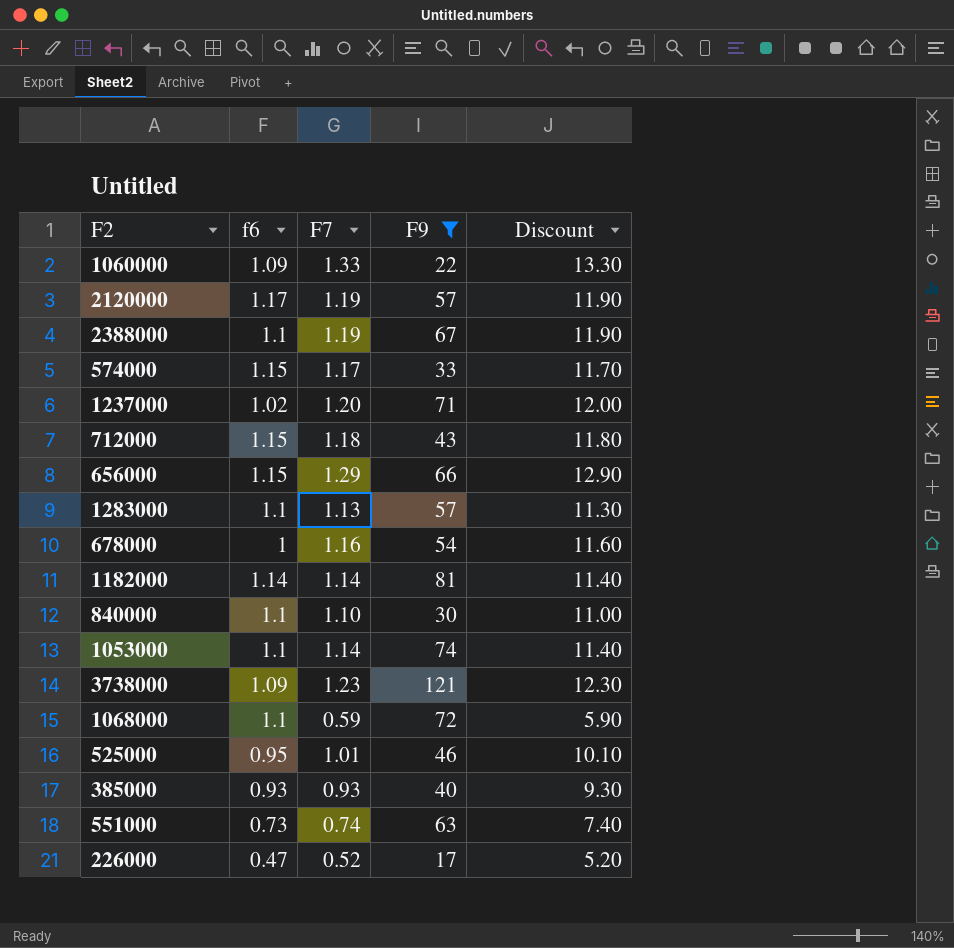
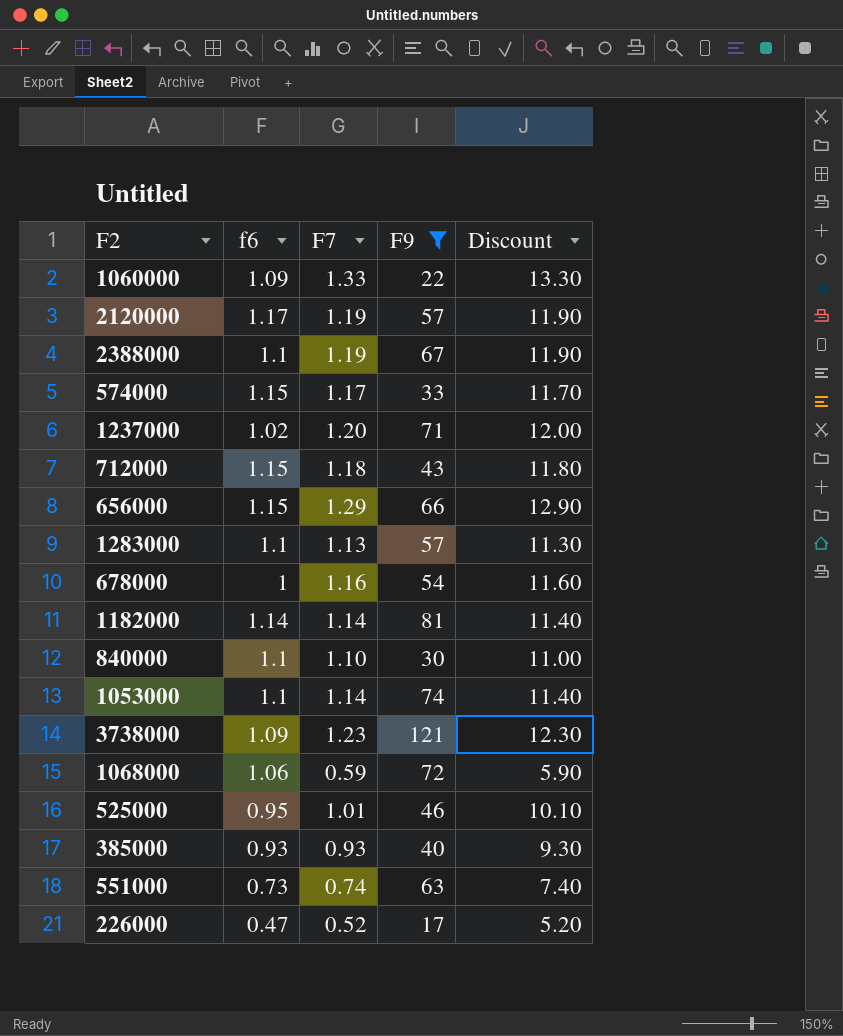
1068000 | f6: 1.1 -> 1.06

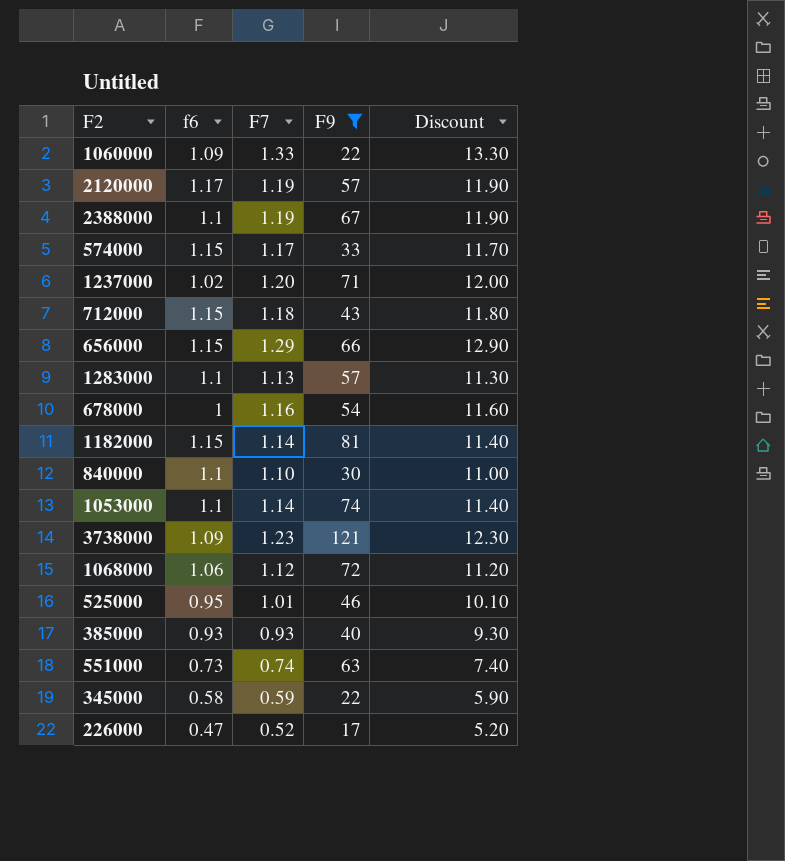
1182000 | f6: 1.14 -> 1.15
1068000 | F7: 0.59 -> 1.12
1068000 | Discount: 5.90 -> 11.20
row 345000: none -> 0.58 | 0.59 | 22 | 5.90

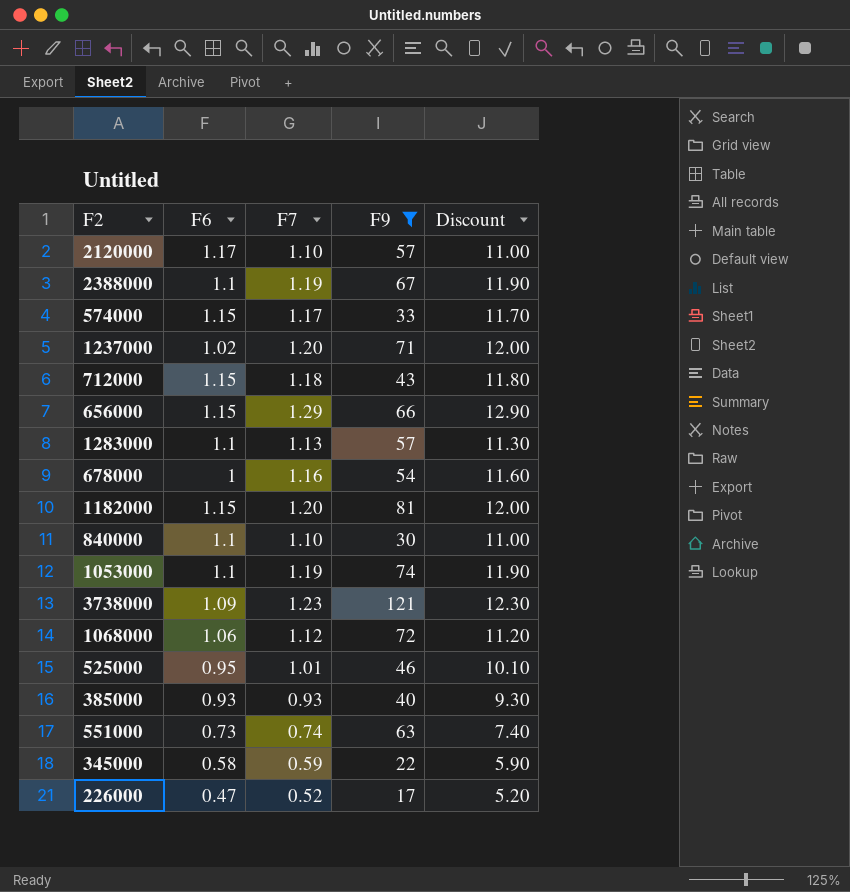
column name: f6 -> F6
row 1060000: 1.09 | 1.33 | 22 | 13.30 -> none
2120000 | F7: 1.19 -> 1.10
2120000 | Discount: 11.90 -> 11.00
1182000 | F7: 1.14 -> 1.20
1182000 | Discount: 11.40 -> 12.00
1053000 | F7: 1.14 -> 1.19
1053000 | Discount: 11.40 -> 11.90

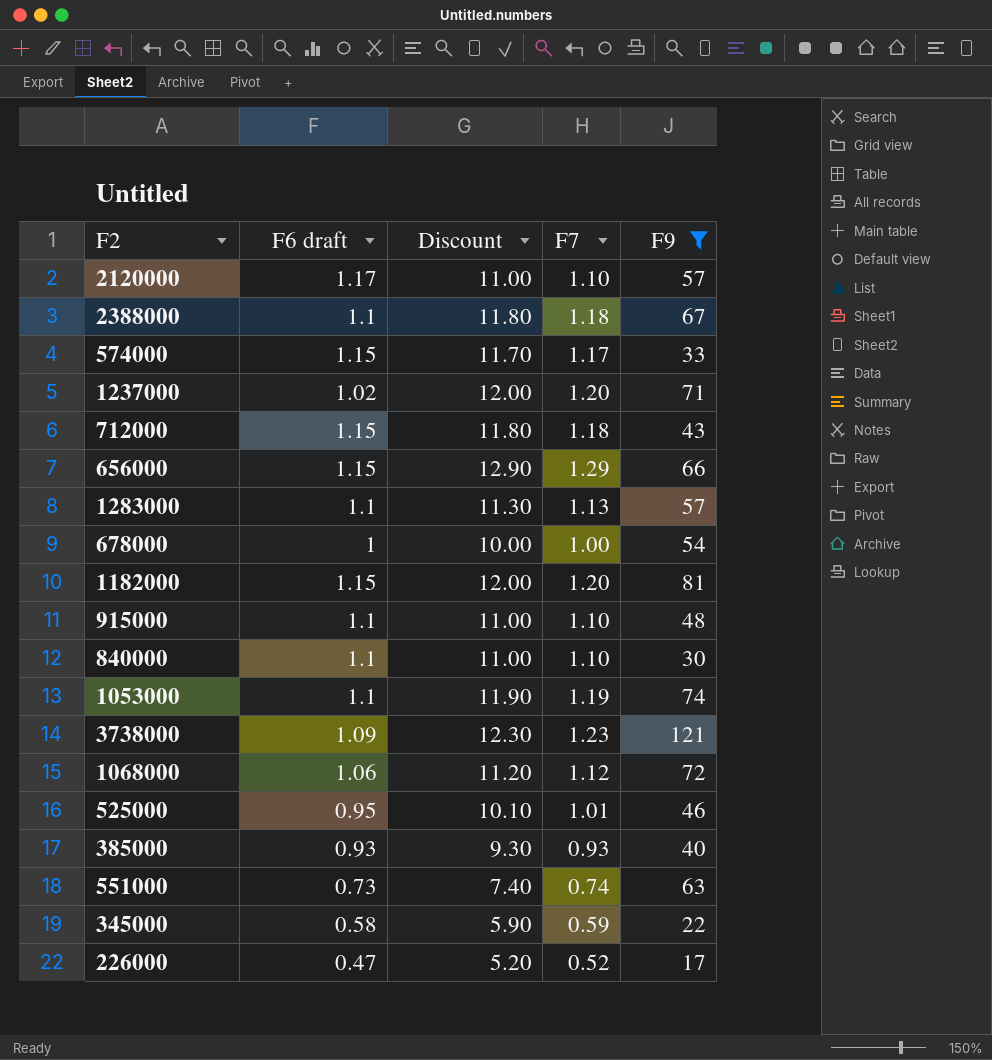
column name: F6 -> F6 draft
column Discount | position: 5 -> 3
2388000 | Discount: 11.90 -> 11.80
2388000 | F7: 1.19 -> 1.18
678000 | Discount: 11.60 -> 10.00
678000 | F7: 1.16 -> 1.00
row 915000: none -> 1.1 | 11.00 | 1.10 | 48

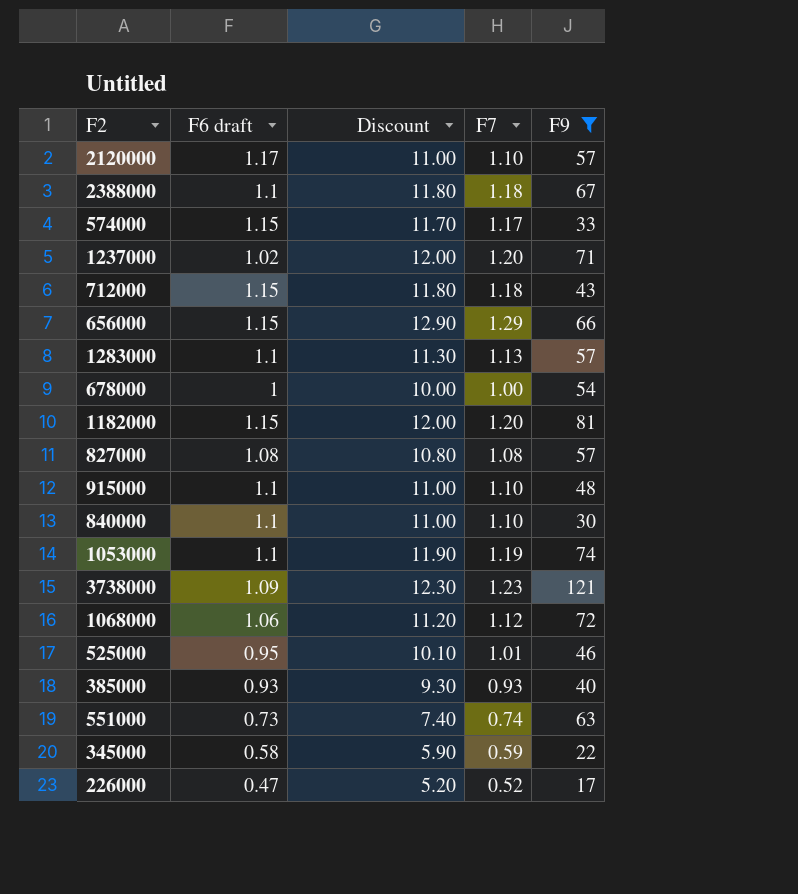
row 827000: none -> 1.08 | 10.80 | 1.08 | 57

